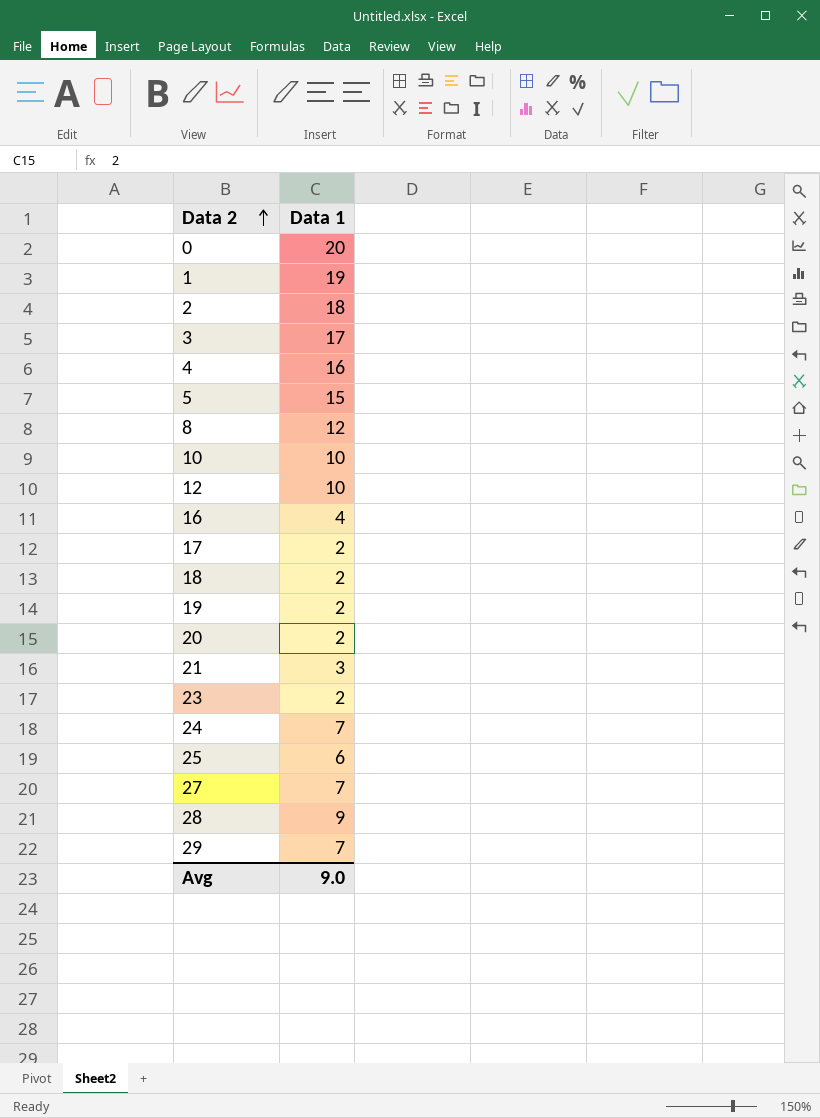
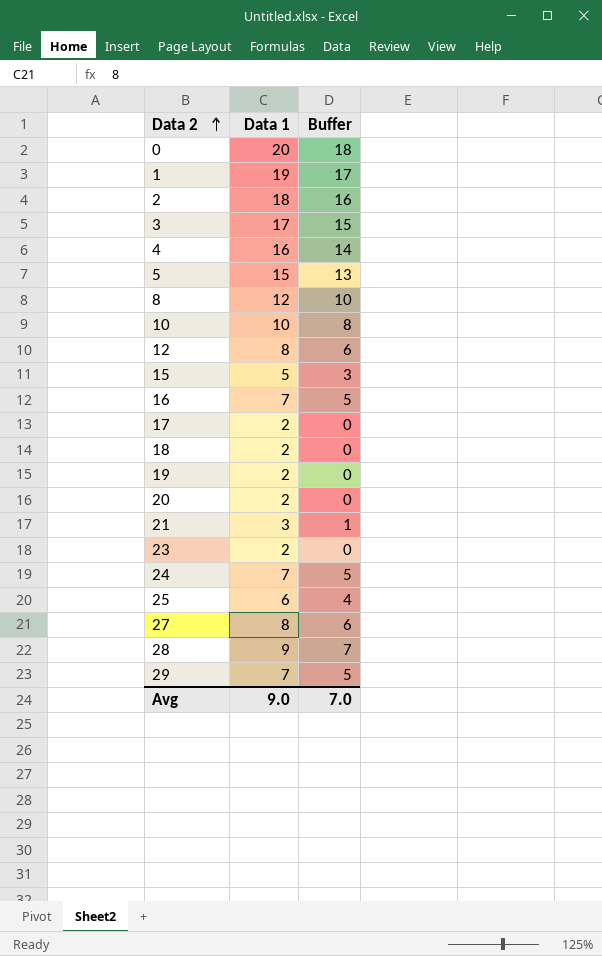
column Buffer | formula: none -> [Data 1] - 2
12 | Data 1: 10 -> 8
row 15: none -> 5 | 3
16 | Data 1: 4 -> 7
27 | Data 1: 7 -> 8

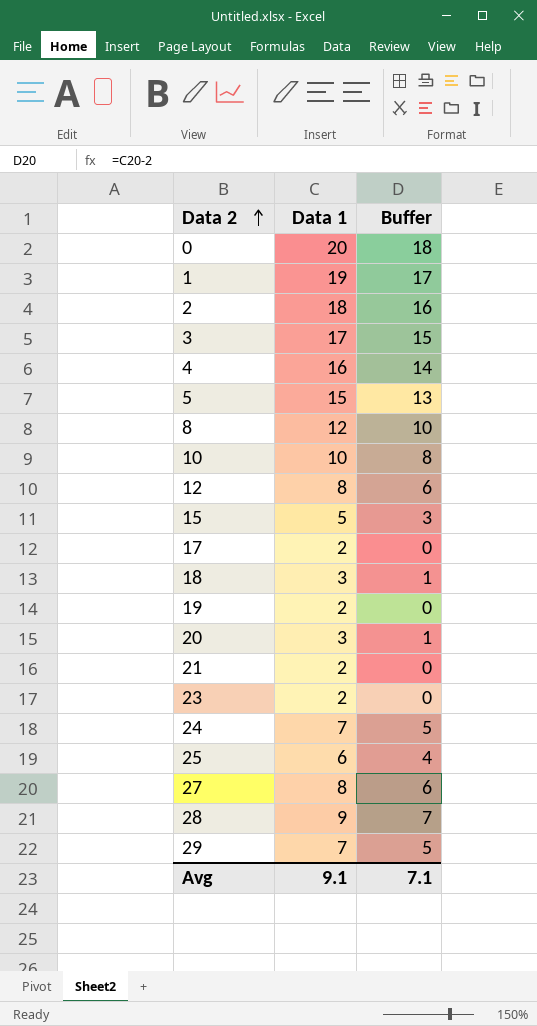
row 16: 7 | 5 -> none
18 | Data 1: 2 -> 3
18 | Buffer: 0 -> 1
20 | Data 1: 2 -> 3
20 | Buffer: 0 -> 1
21 | Data 1: 3 -> 2
21 | Buffer: 1 -> 0
Avg | Data 1: 9.0 -> 9.1
Avg | Buffer: 7.0 -> 7.1

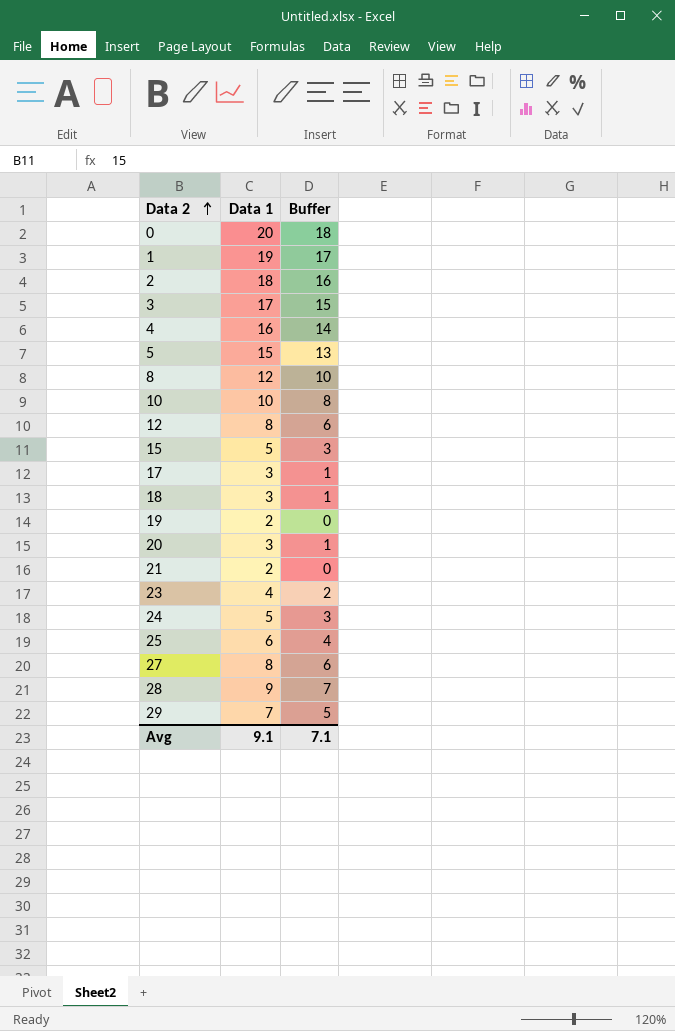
17 | Data 1: 2 -> 3
17 | Buffer: 0 -> 1
23 | Data 1: 2 -> 4
23 | Buffer: 0 -> 2
24 | Data 1: 7 -> 5
24 | Buffer: 5 -> 3

